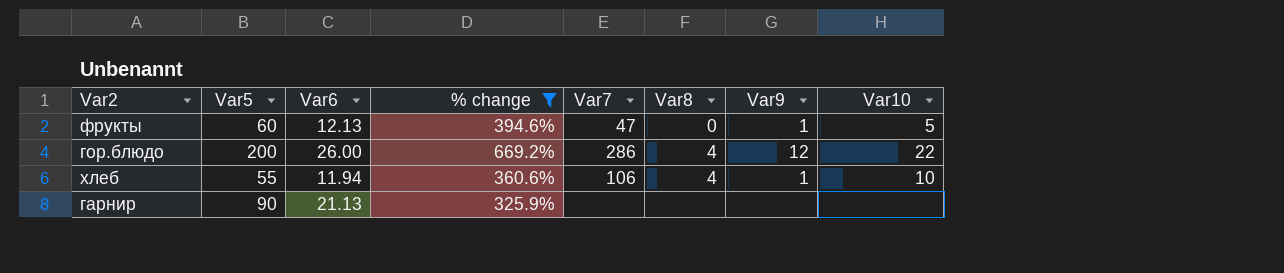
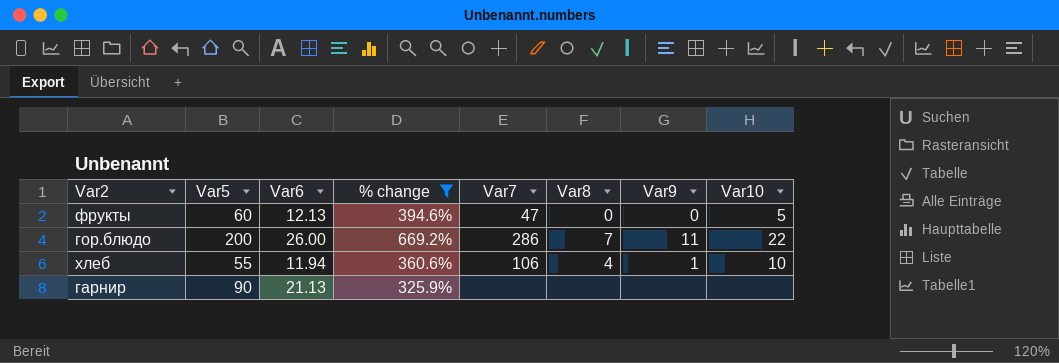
фрукты | Var9: 1 -> 0
гор.блюдо | Var8: 4 -> 7
гор.блюдо | Var9: 12 -> 11

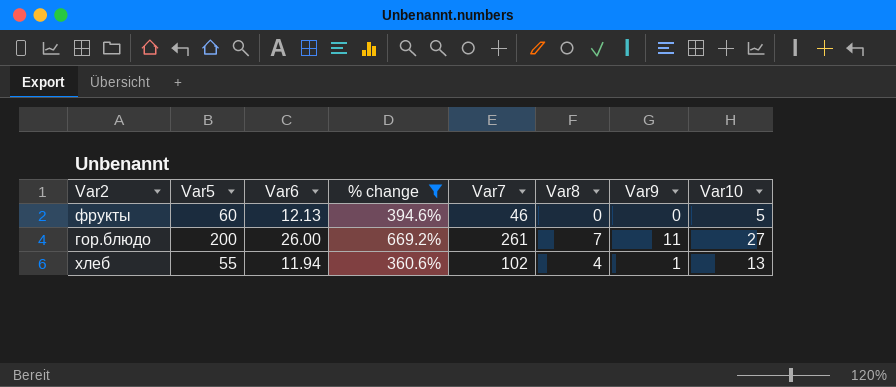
row гарнир: 90 | 21.13 | 325.9% | none | none | none | none -> none
фрукты | Var7: 47 -> 46
гор.блюдо | Var7: 286 -> 261
гор.блюдо | Var10: 22 -> 27
хлеб | Var7: 106 -> 102
хлеб | Var10: 10 -> 13

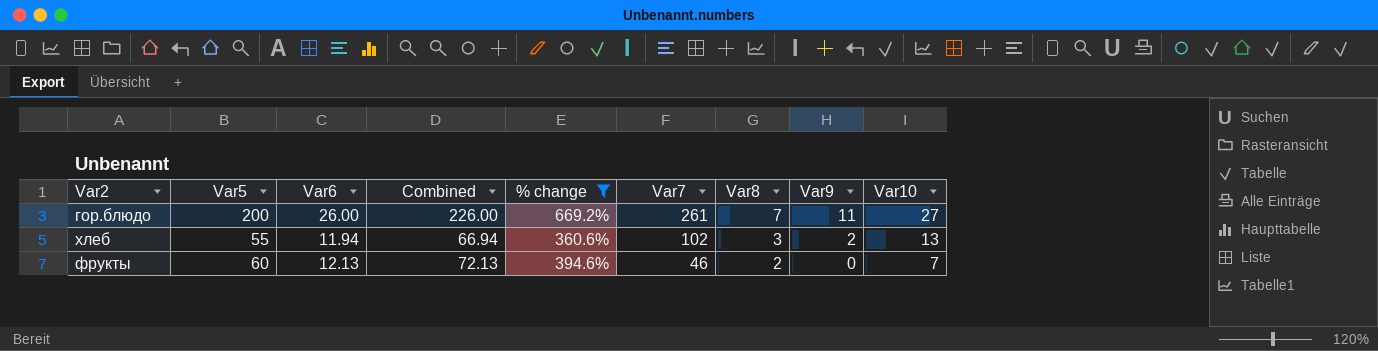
row order: none -> Var7 descending
column Combined | formula: none -> [Var5] + [Var6]
хлеб | Var8: 4 -> 3
хлеб | Var9: 1 -> 2
фрукты | Var8: 0 -> 2
фрукты | Var10: 5 -> 7

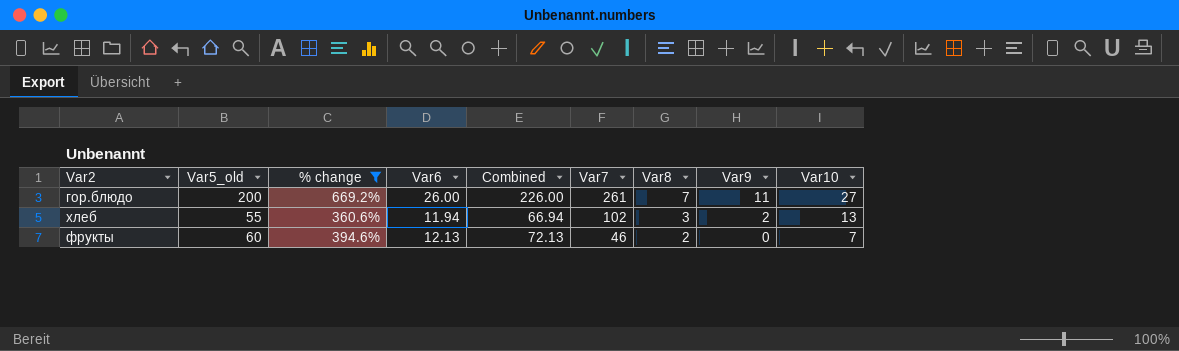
column name: Var5 -> Var5_old
column % change | position: 5 -> 3

